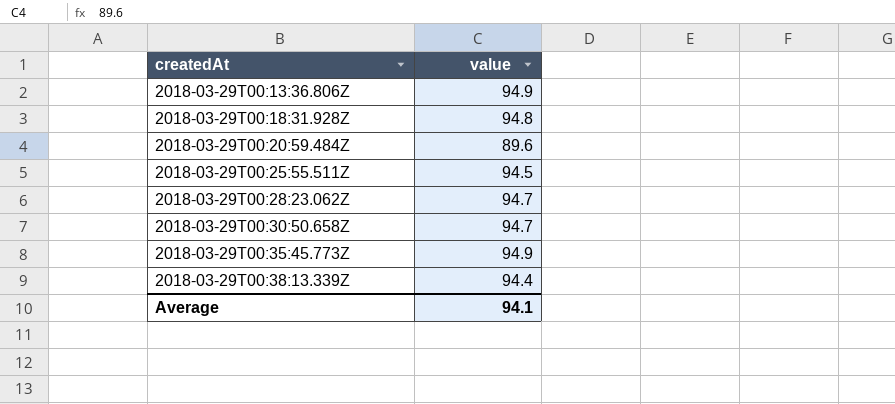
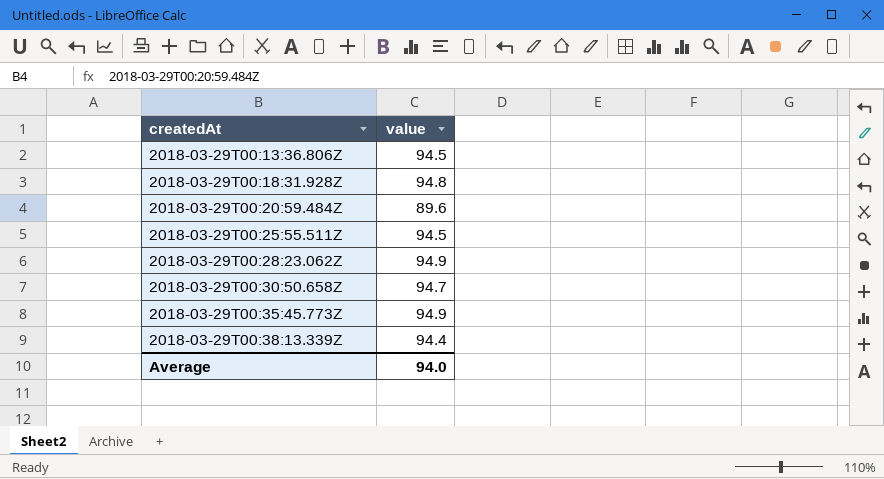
2018-03-29T00:13:36.806Z | value: 94.9 -> 94.5
2018-03-29T00:28:23.062Z | value: 94.7 -> 94.9
Average | value: 94.1 -> 94.0

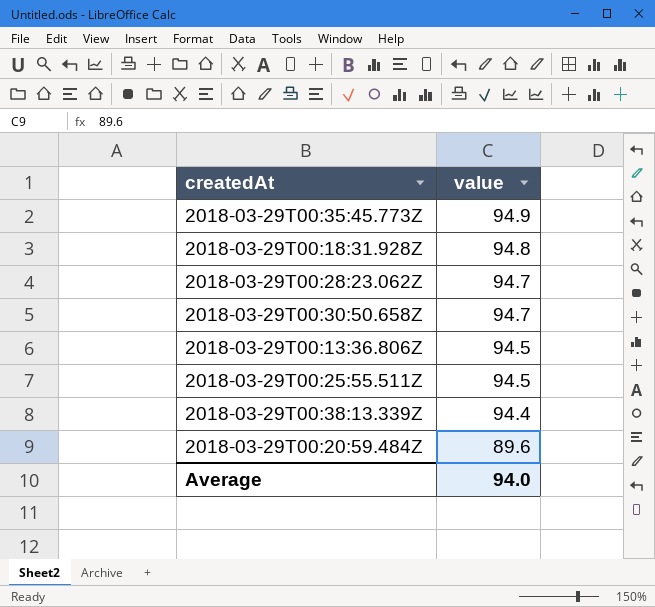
row order: createdAt ascending -> value descending
2018-03-29T00:28:23.062Z | value: 94.9 -> 94.7

